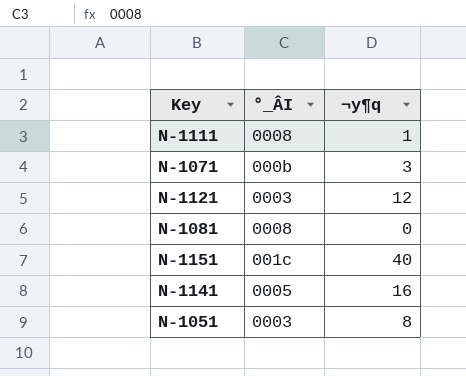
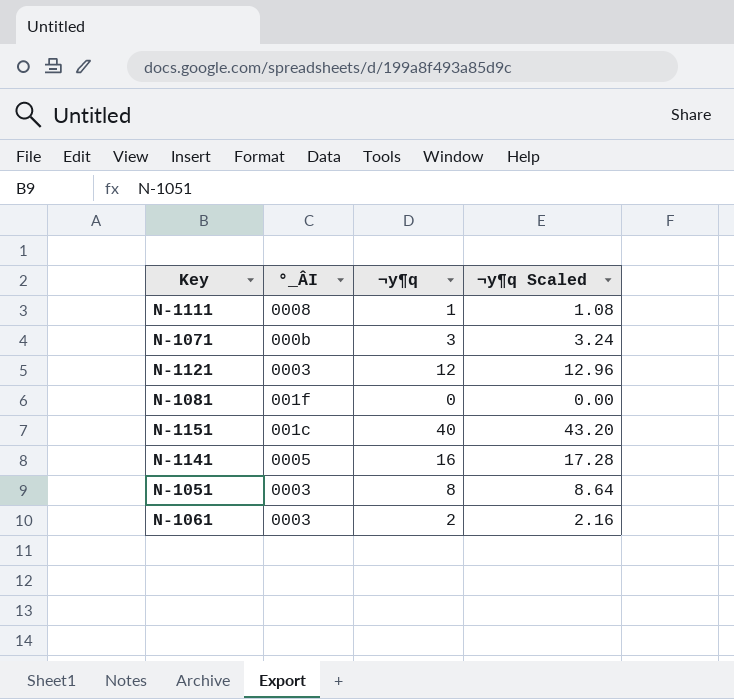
column ¬y¶q Scaled | formula: none -> [¬y¶q] * 1.08
N-1081 | °_ÂI: 0008 -> 001f
row N-1061: none -> 0003 | 2 | 2.16

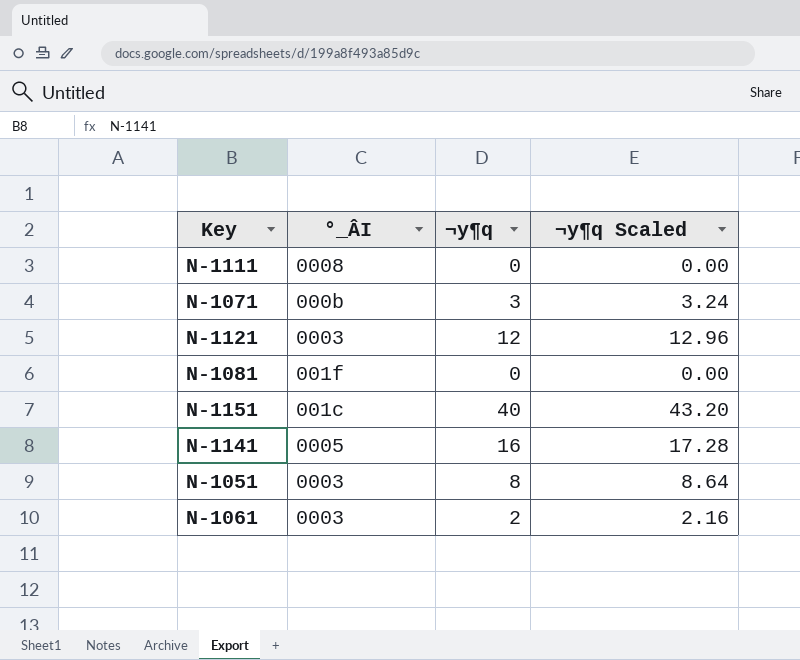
N-1111 | ¬y¶q: 1 -> 0
N-1111 | ¬y¶q Scaled: 1.08 -> 0.00

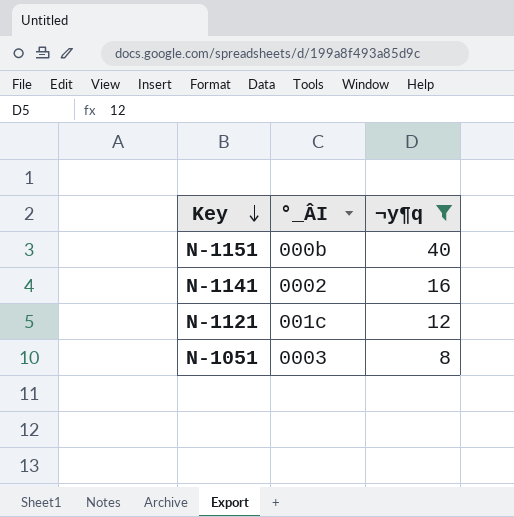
filter: none -> ¬y¶q >= 8
row order: none -> Key descending
column ¬y¶q Scaled | formula: [¬y¶q] * 1.08 -> none
N-1151 | °_ÂI: 001c -> 000b
N-1141 | °_ÂI: 0005 -> 0002
N-1121 | °_ÂI: 0003 -> 001c

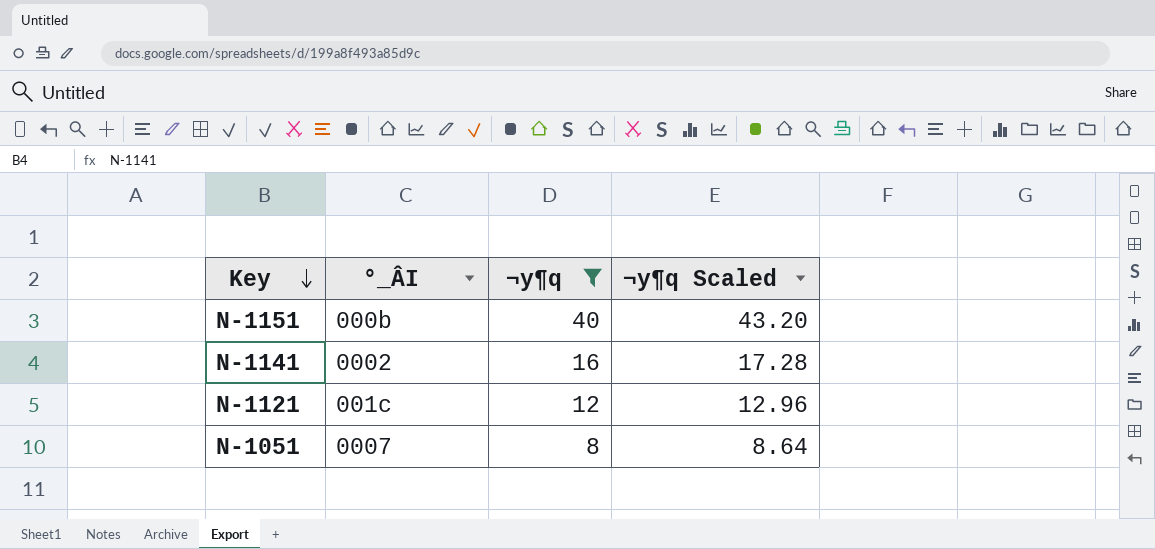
column ¬y¶q Scaled | formula: none -> [¬y¶q] * 1.08
N-1051 | °_ÂI: 0003 -> 0007

